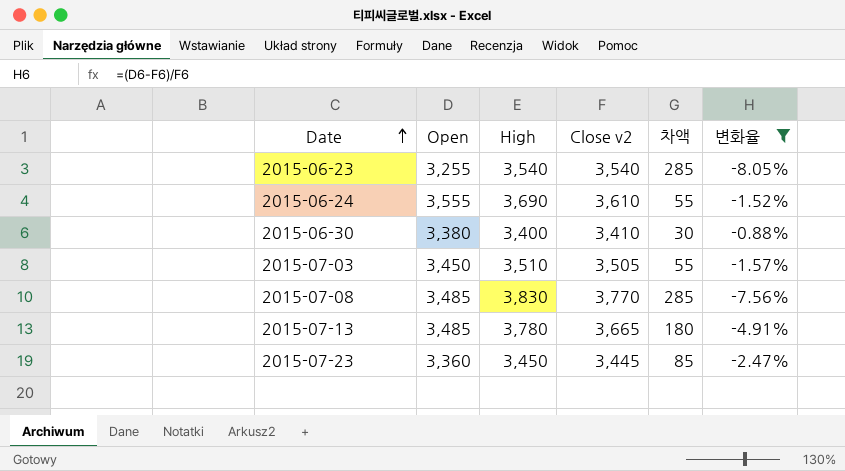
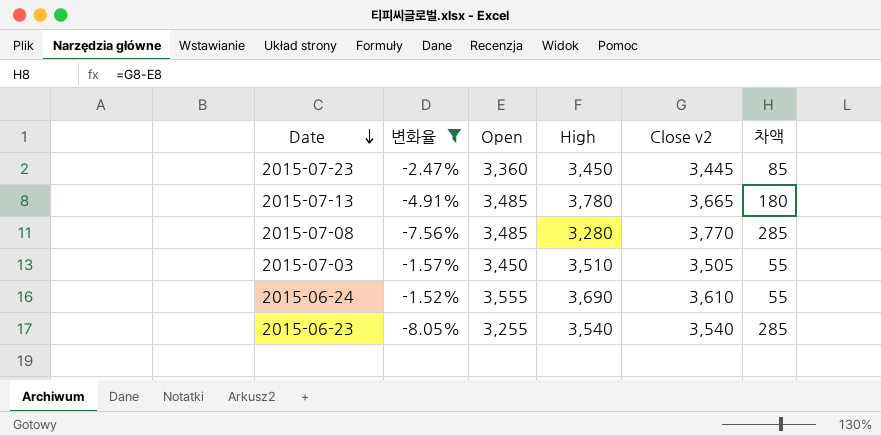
row order: Date ascending -> Date descending
column 변화율 | position: 6 -> 2
row 2015-06-30: 3,380 | 3,400 | 3,410 | 30 | -0.88% -> none
2015-07-08 | High: 3,830 -> 3,280

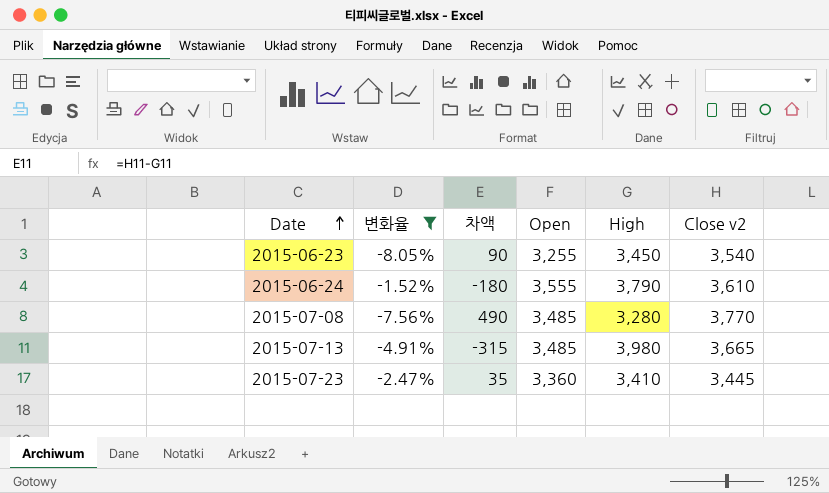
row order: Date descending -> Date ascending
column 차액 | formula: [Close v2] - [Open] -> [Close v2] - [High]
column 차액 | position: 6 -> 3
row 2015-07-03: -1.57% | 3,450 | 3,510 | 3,505 | 55 -> none
2015-06-23 | High: 3,540 -> 3,450
2015-06-24 | High: 3,690 -> 3,790
2015-07-13 | High: 3,780 -> 3,980
2015-07-23 | High: 3,450 -> 3,410

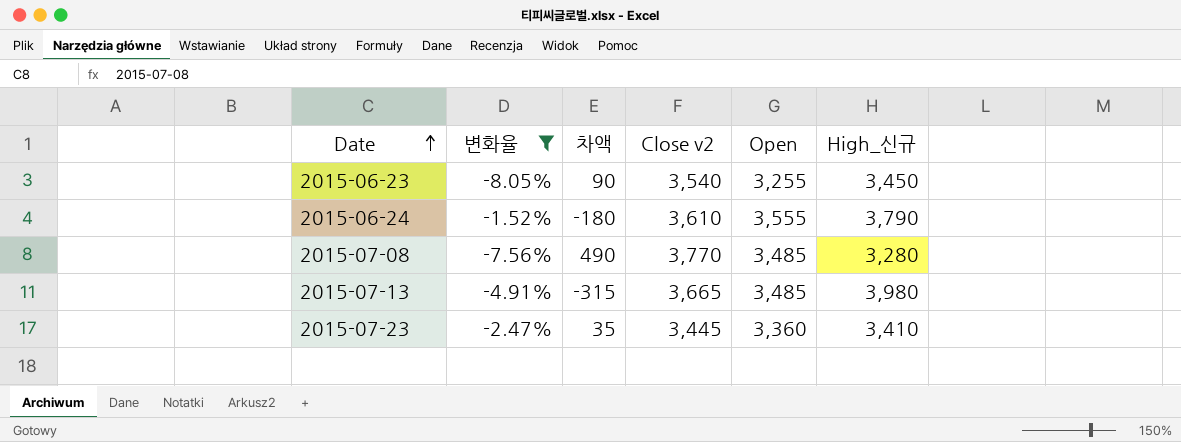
column Close v2 | position: 6 -> 4
column name: High -> High_신규

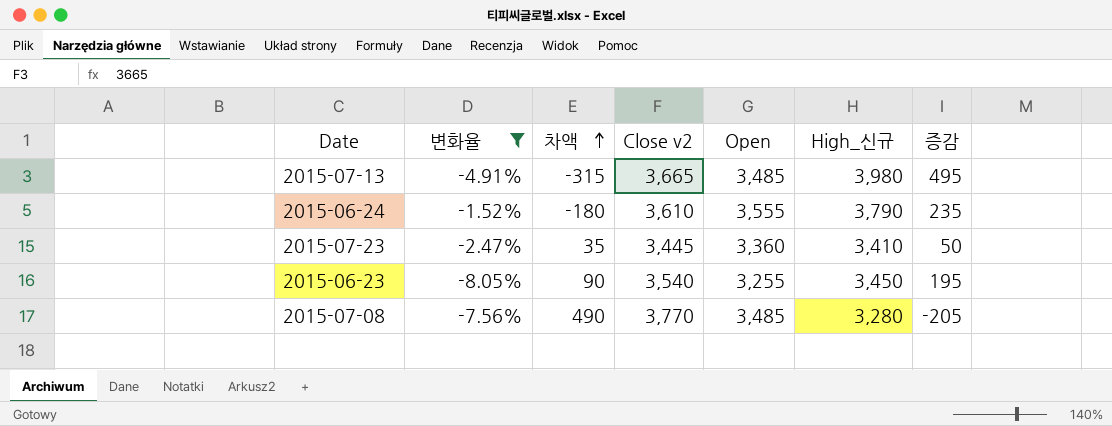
row order: Date ascending -> 차액 ascending
column 증감 | formula: none -> [High_신규] - [Open]

